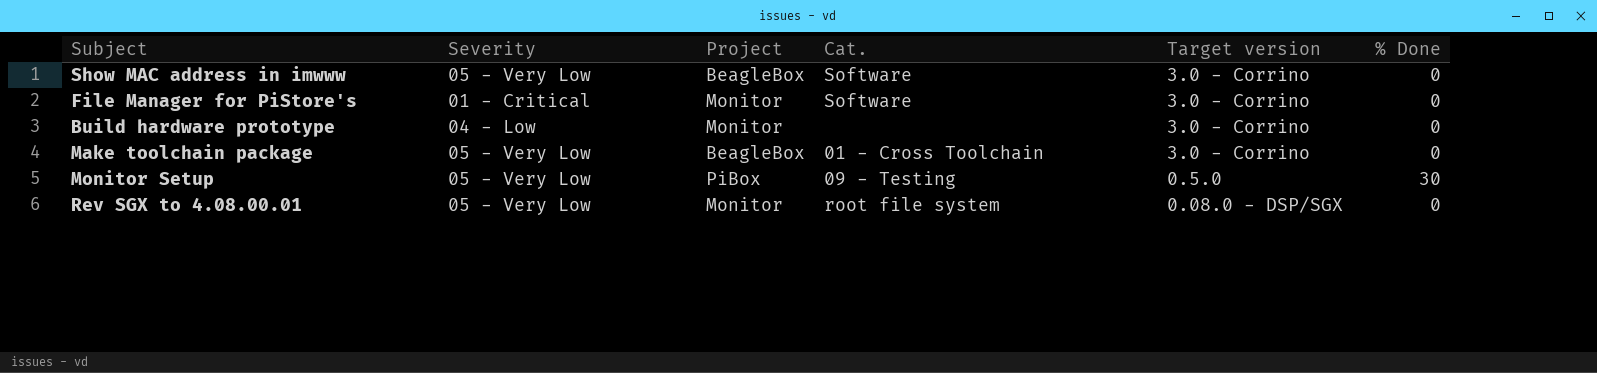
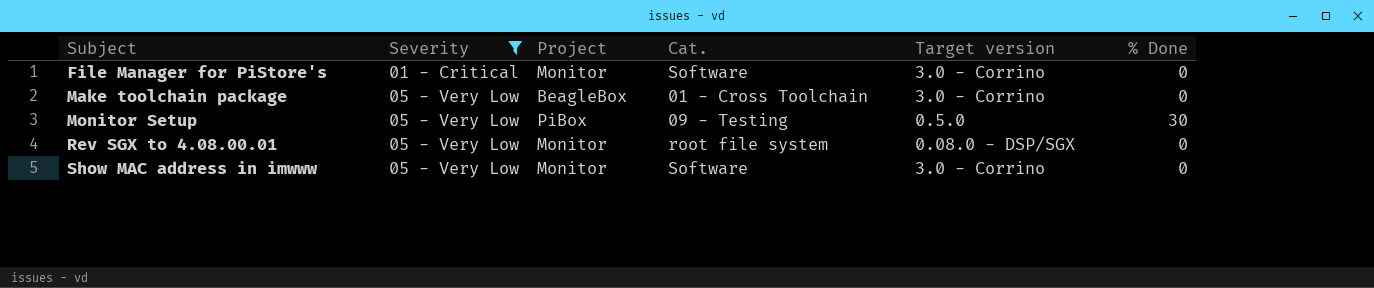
filter: none -> Severity != 04 - Low
row order: none -> Subject ascending
Show MAC address in imwww | Project: BeagleBox -> Monitor

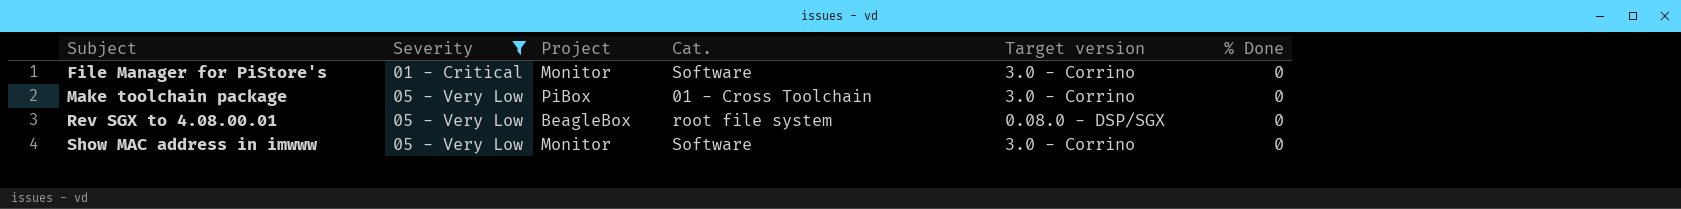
row Monitor Setup: 05 - Very Low | PiBox | 09 - Testing | 0.5.0 | 30 -> none
Make toolchain package | Project: BeagleBox -> PiBox
Rev SGX to 4.08.00.01 | Project: Monitor -> BeagleBox

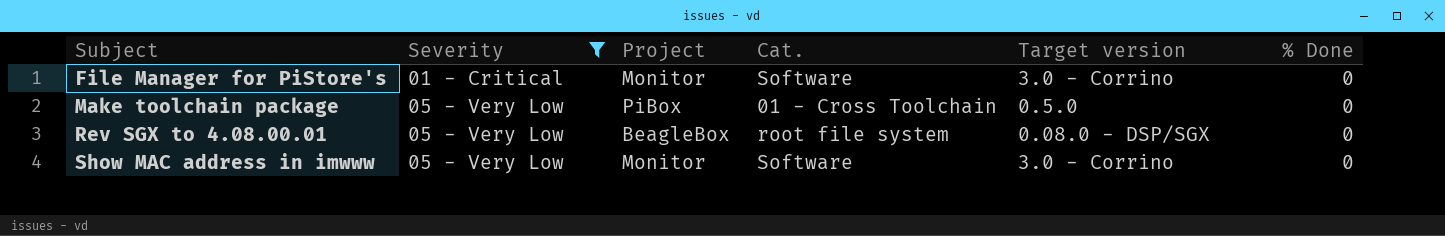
Make toolchain package | Target version: 3.0 - Corrino -> 0.5.0

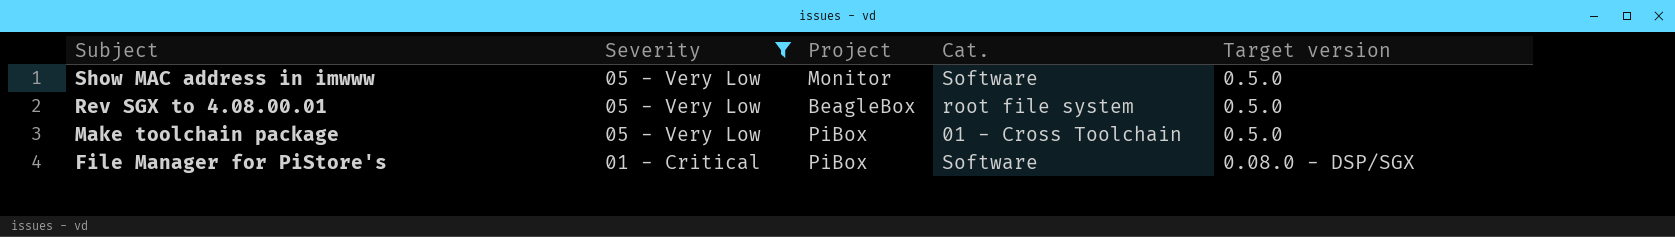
row order: Subject ascending -> Subject descending
column % Done | position: 6 -> none
Show MAC address in imwww | Target version: 3.0 - Corrino -> 0.5.0
Rev SGX to 4.08.00.01 | Target version: 0.08.0 - DSP/SGX -> 0.5.0
File Manager for PiStore's | Project: Monitor -> PiBox
File Manager for PiStore's | Target version: 3.0 - Corrino -> 0.08.0 - DSP/SGX

